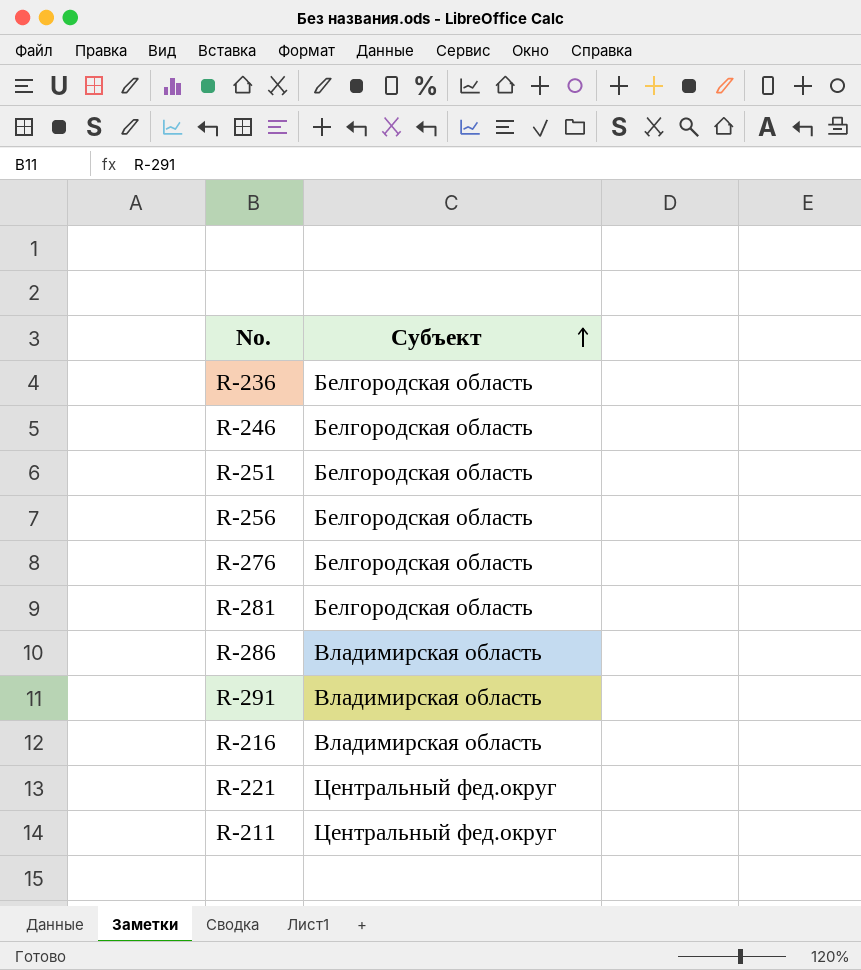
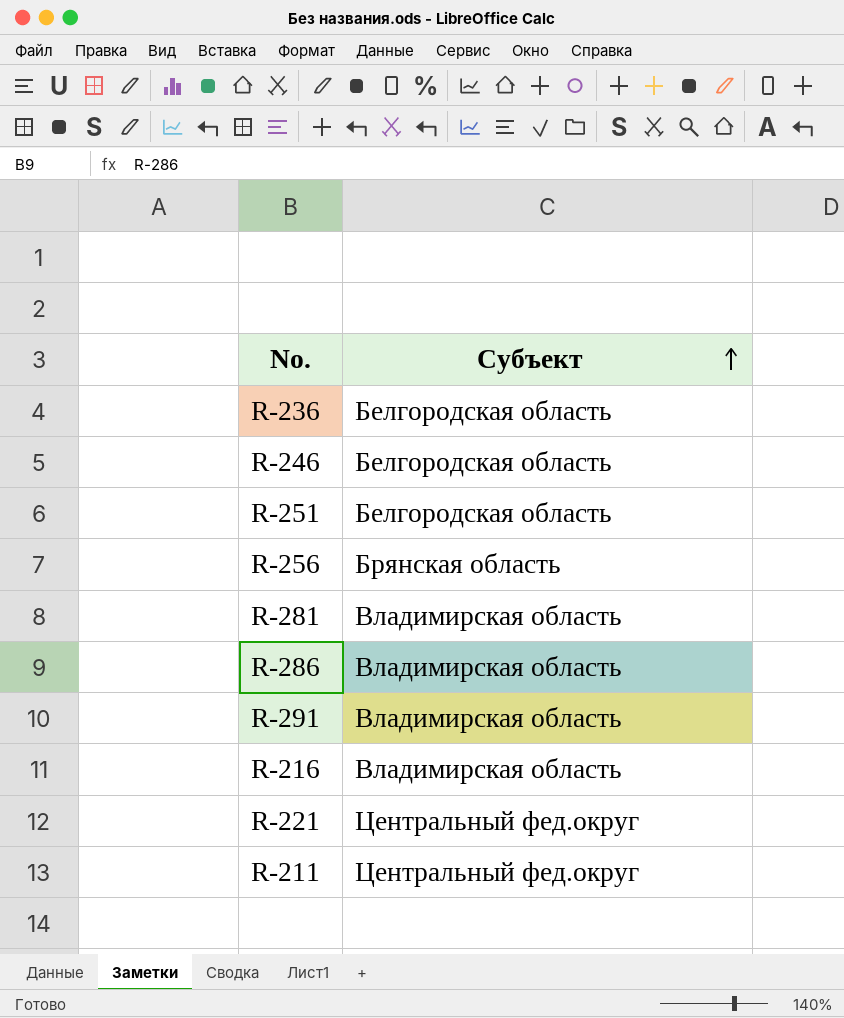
row R-276: Белгородская область -> none
R-256 | Субъект: Белгородская область -> Брянская область
R-281 | Субъект: Белгородская область -> Владимирская область

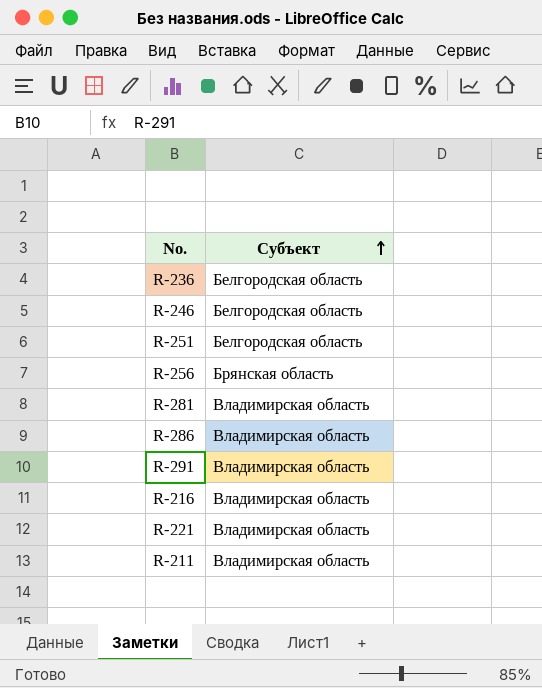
R-221 | Субъект: Центральный фед.округ -> Владимирская область
R-211 | Субъект: Центральный фед.округ -> Владимирская область

